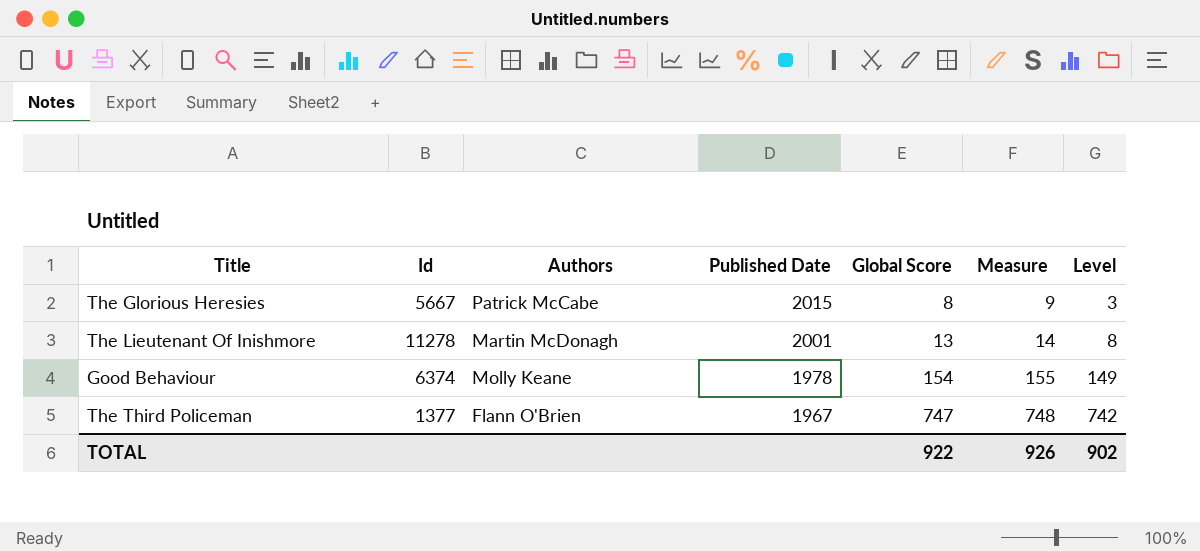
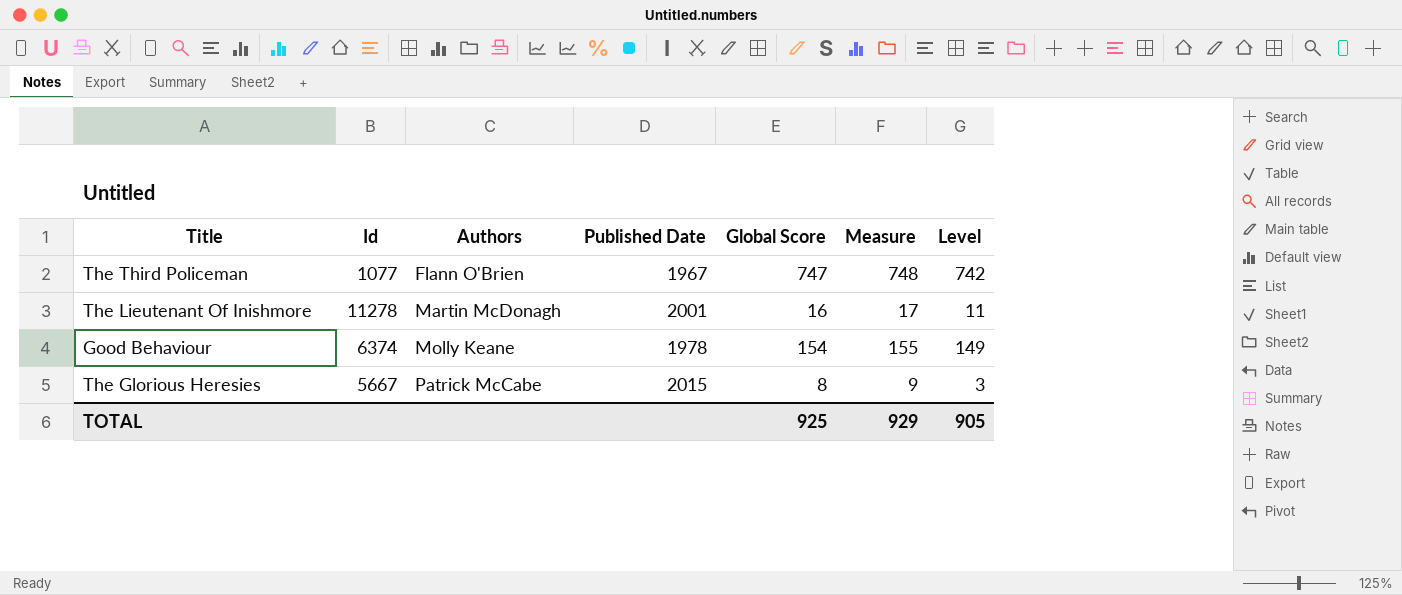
row order: Published Date descending -> Authors ascending
The Third Policeman | Id: 1377 -> 1077
The Lieutenant Of Inishmore | Global Score: 13 -> 16
The Lieutenant Of Inishmore | Measure: 14 -> 17
The Lieutenant Of Inishmore | Level: 8 -> 11
TOTAL | Global Score: 922 -> 925
TOTAL | Measure: 926 -> 929
TOTAL | Level: 902 -> 905

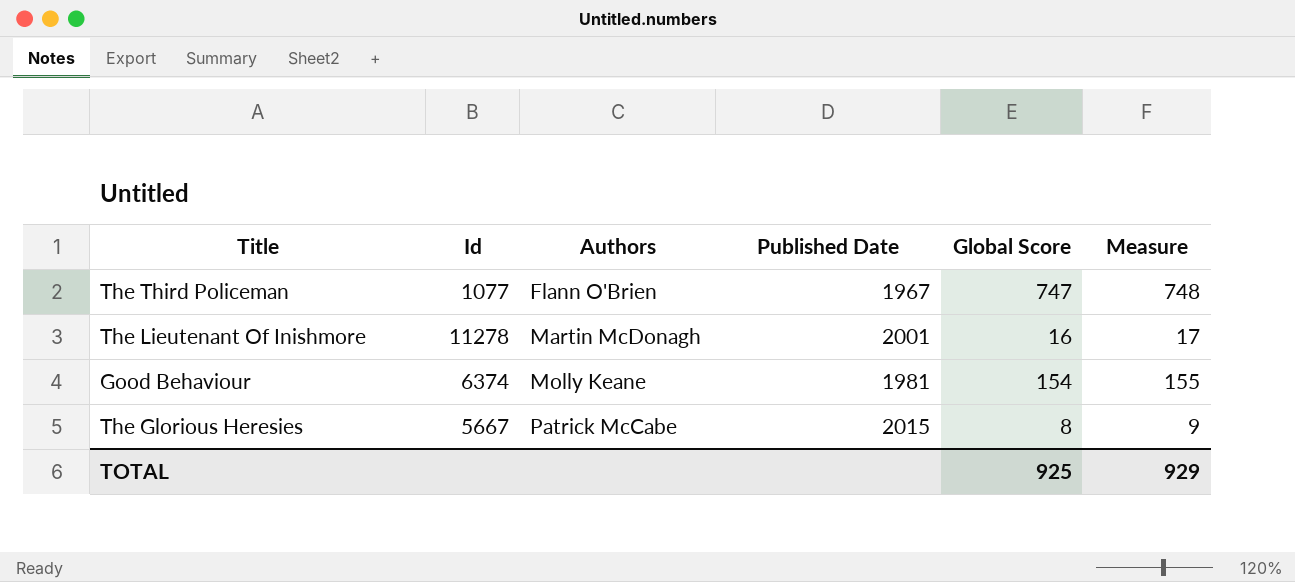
column Level | formula: [Global Score] - 5 -> none
Good Behaviour | Published Date: 1978 -> 1981

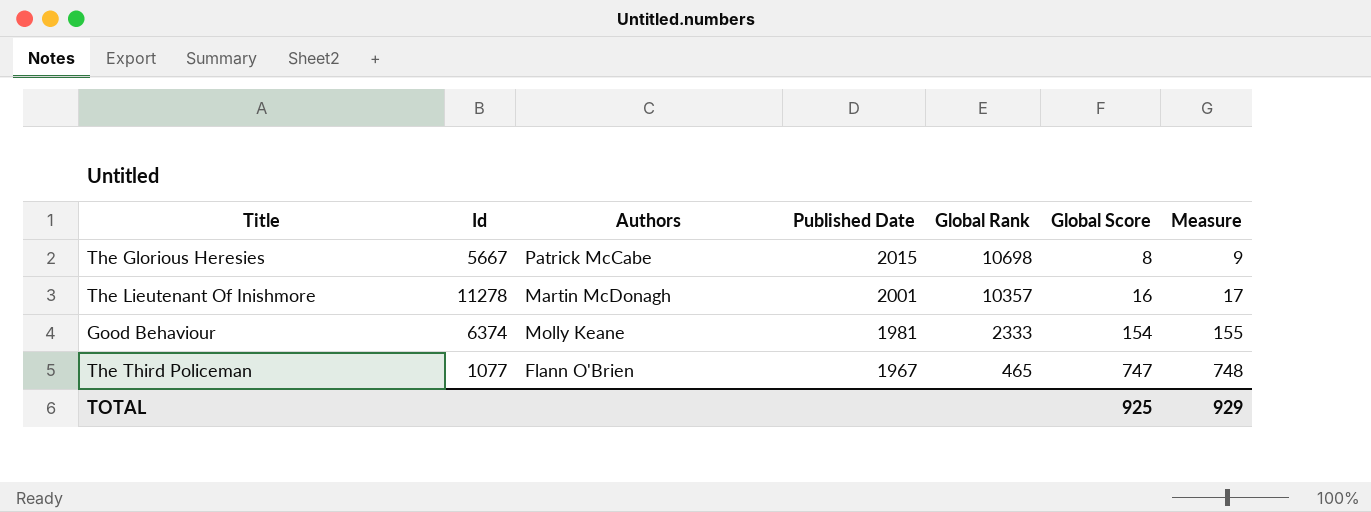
row order: Authors ascending -> Published Date descending
column Global Rank | position: none -> 5

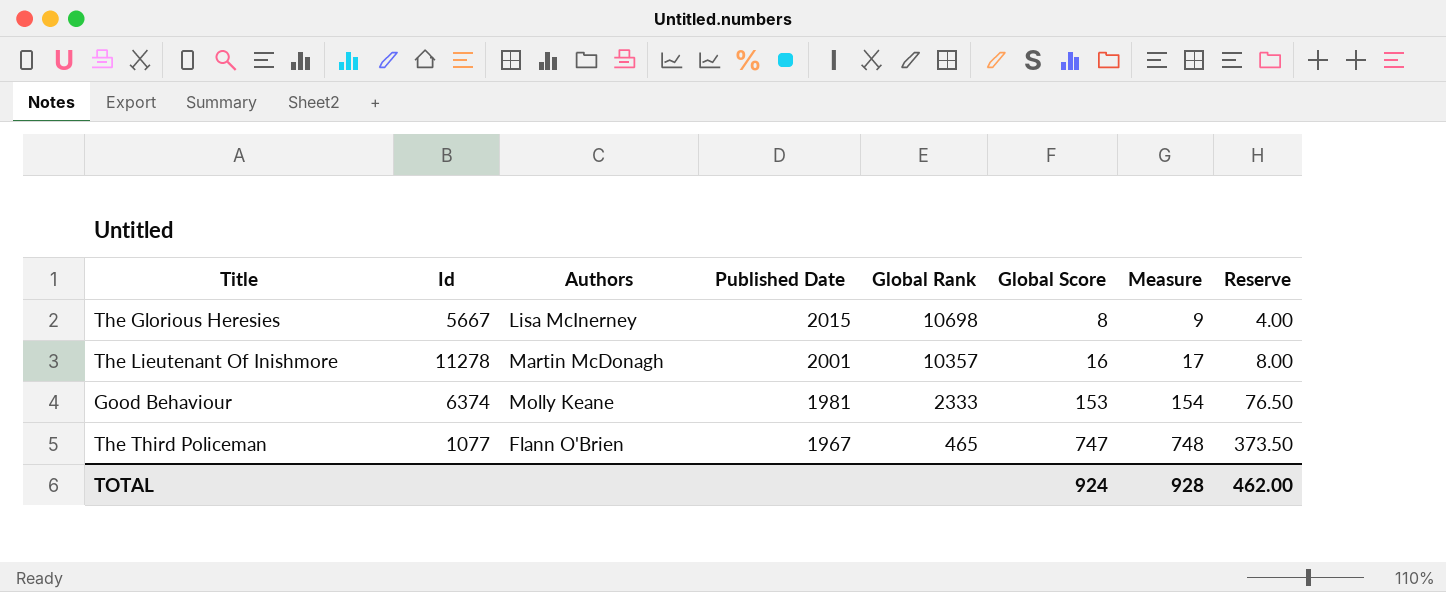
column Reserve | formula: none -> [Global Score] * 0.5
The Glorious Heresies | Authors: Patrick McCabe -> Lisa McInerney
Good Behaviour | Global Score: 154 -> 153
Good Behaviour | Measure: 155 -> 154
TOTAL | Global Score: 925 -> 924
TOTAL | Measure: 929 -> 928

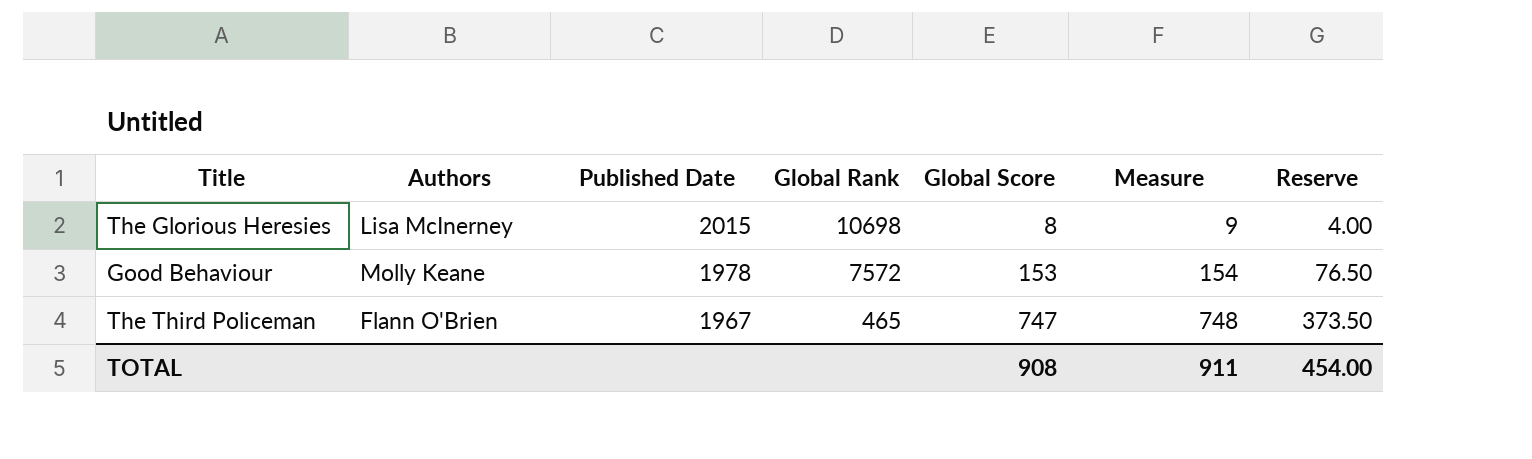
column Id | position: 2 -> none
row The Lieutenant Of Inishmore: 11278 | Martin McDonagh | 2001 | 10357 | 16 | 17 | 8.00 -> none
Good Behaviour | Published Date: 1981 -> 1978
Good Behaviour | Global Rank: 2333 -> 7572
TOTAL | Global Score: 924 -> 908
TOTAL | Measure: 928 -> 911
TOTAL | Reserve: 462.00 -> 454.00

